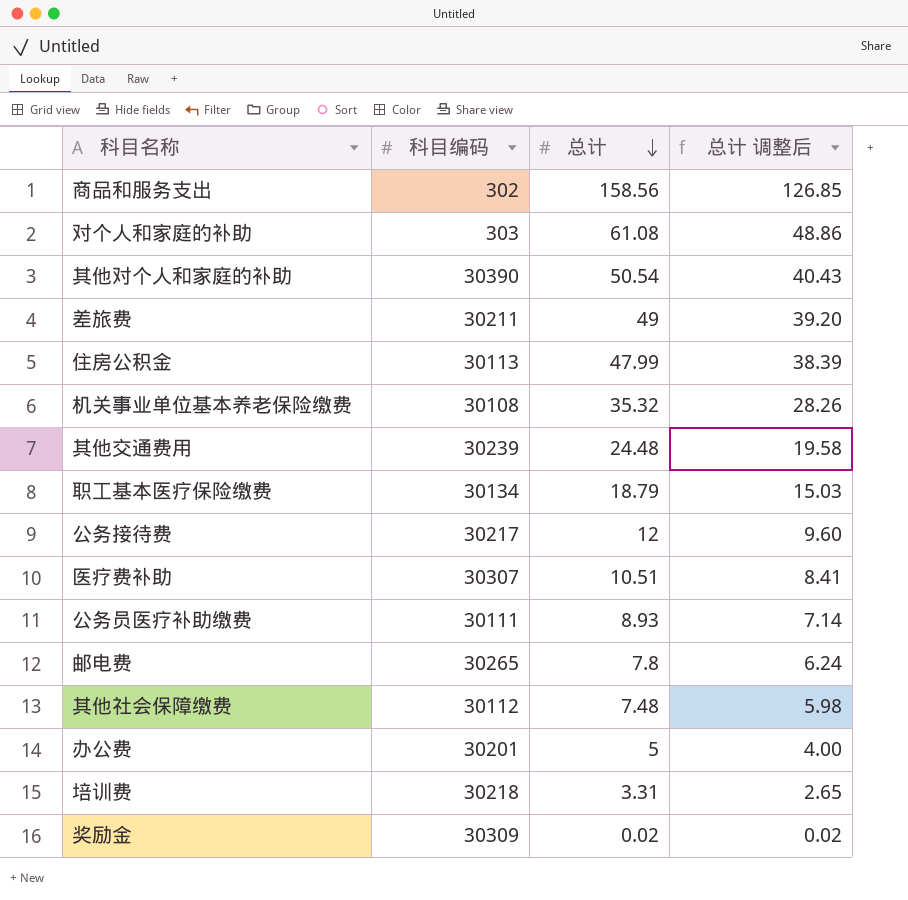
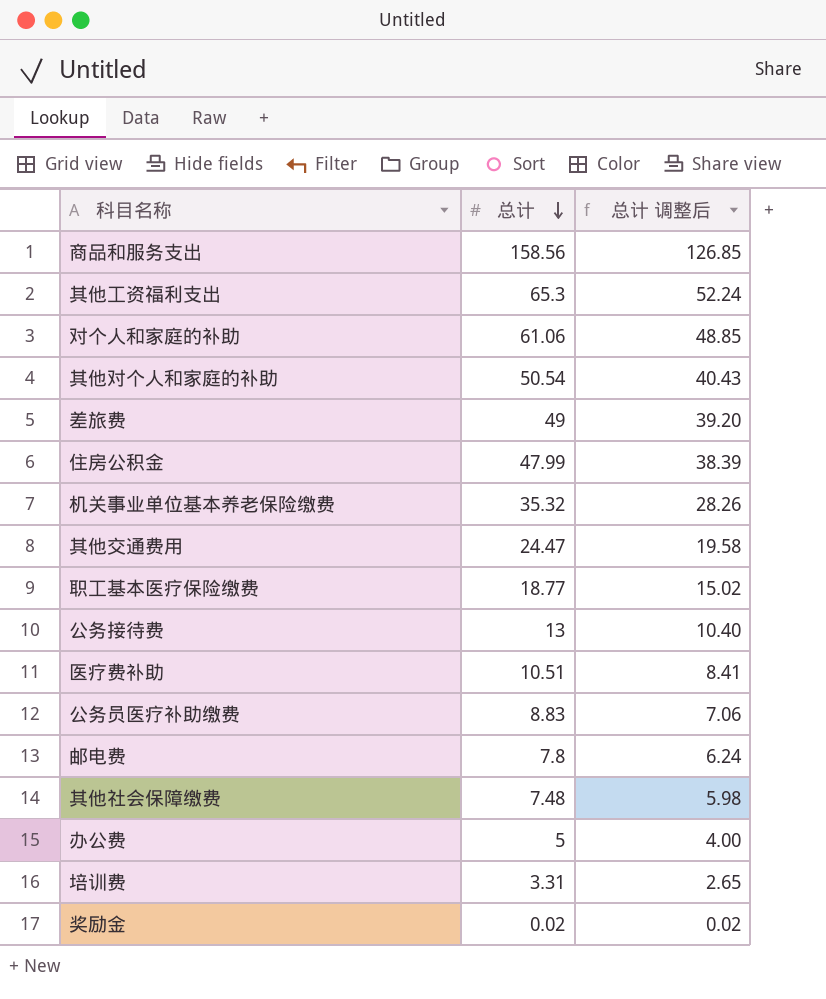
column 科目编码 | position: 2 -> none
row 其他工资福利支出: none -> 65.3 | 52.24
对个人和家庭的补助 | 总计: 61.08 -> 61.06
对个人和家庭的补助 | 总计 调整后: 48.86 -> 48.85
其他交通费用 | 总计: 24.48 -> 24.47
职工基本医疗保险缴费 | 总计: 18.79 -> 18.77
职工基本医疗保险缴费 | 总计 调整后: 15.03 -> 15.02
公务接待费 | 总计: 12 -> 13
公务接待费 | 总计 调整后: 9.60 -> 10.40
公务员医疗补助缴费 | 总计: 8.93 -> 8.83
公务员医疗补助缴费 | 总计 调整后: 7.14 -> 7.06

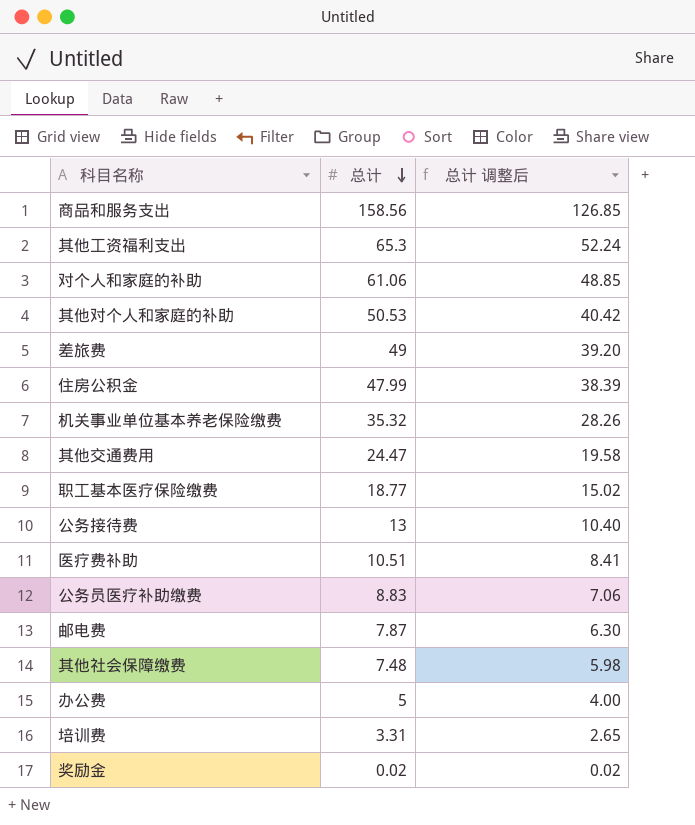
其他对个人和家庭的补助 | 总计: 50.54 -> 50.53
其他对个人和家庭的补助 | 总计 调整后: 40.43 -> 40.42
邮电费 | 总计: 7.8 -> 7.87
邮电费 | 总计 调整后: 6.24 -> 6.30

